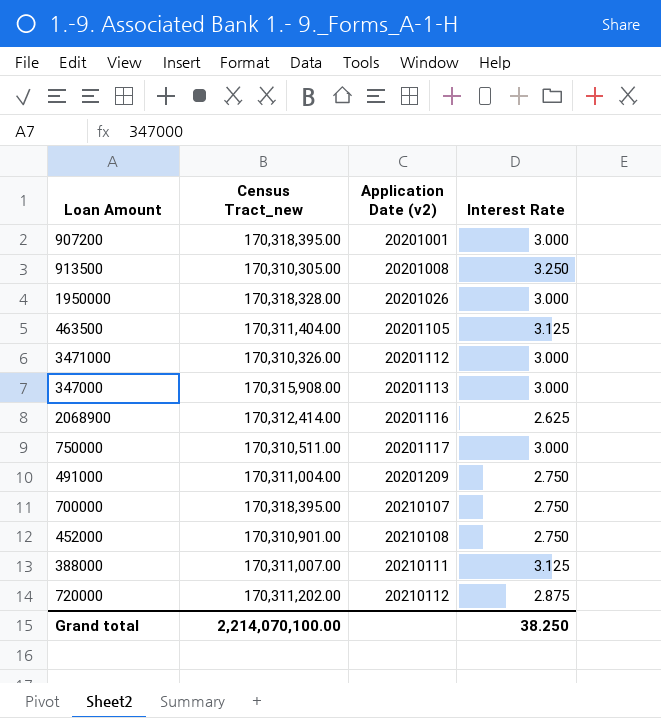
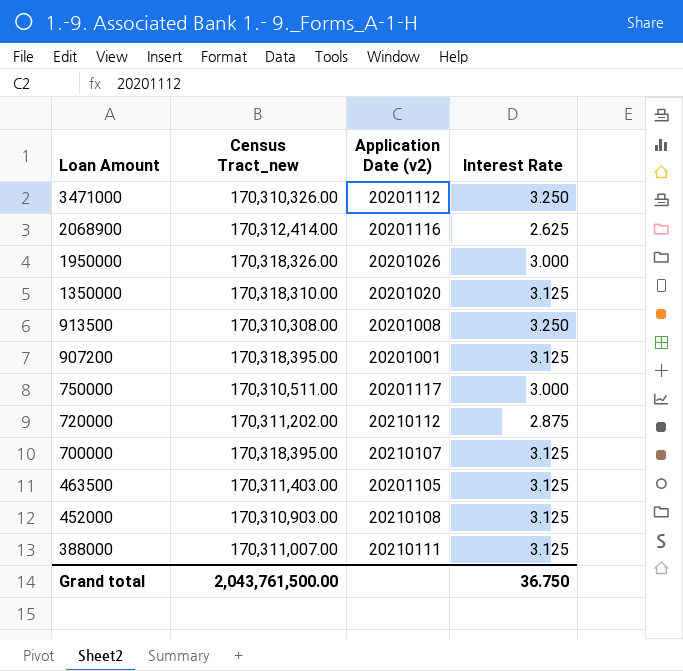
row order: Application Date (v2) ascending -> Loan Amount descending
row 347000: 170,315,908.00 | 20201113 | 3.000 -> none
row 491000: 170,311,004.00 | 20201209 | 2.750 -> none
3471000 | Interest Rate: 3.000 -> 3.250
1950000 | Census Tract_new: 170,318,328.00 -> 170,318,326.00
row 1350000: none -> 170,318,310.00 | 20201020 | 3.125
913500 | Census Tract_new: 170,310,305.00 -> 170,310,308.00
907200 | Interest Rate: 3.000 -> 3.125
700000 | Interest Rate: 2.750 -> 3.125
463500 | Census Tract_new: 170,311,404.00 -> 170,311,403.00
452000 | Census Tract_new: 170,310,901.00 -> 170,310,903.00
452000 | Interest Rate: 2.750 -> 3.125
Grand total | Census Tract_new: 2,214,070,100.00 -> 2,043,761,500.00
Grand total | Interest Rate: 38.250 -> 36.750

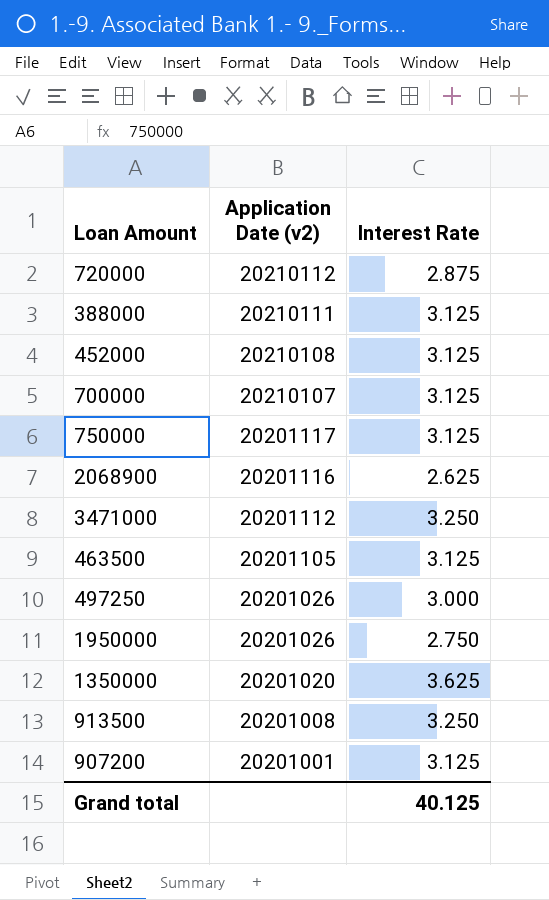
row order: Loan Amount descending -> Application Date (v2) descending
column Census Tract_new | position: 2 -> none
750000 | Interest Rate: 3.000 -> 3.125
row 497250: none -> 20201026 | 3.000
1950000 | Interest Rate: 3.000 -> 2.750
1350000 | Interest Rate: 3.125 -> 3.625
Grand total | Interest Rate: 36.750 -> 40.125

